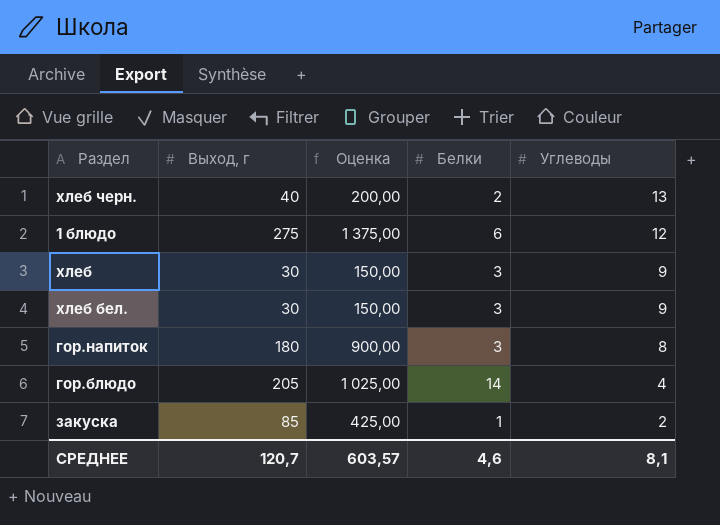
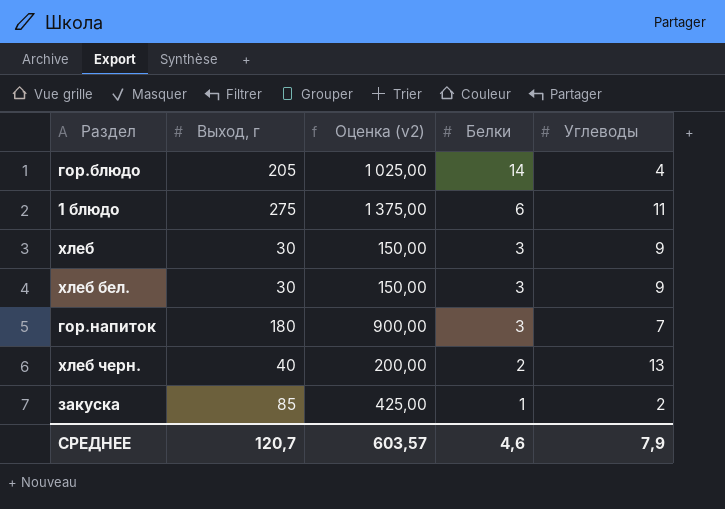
row order: Углеводы descending -> Белки descending
column name: Оценка -> Оценка (v2)
1 блюдо | Углеводы: 12 -> 11
гор.напиток | Углеводы: 8 -> 7
СРЕДНЕЕ | Углеводы: 8,1 -> 7,9

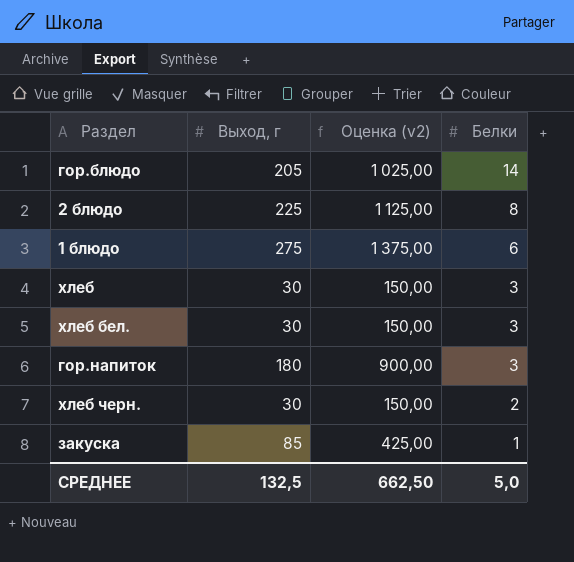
column Углеводы | position: 5 -> none
row 2 блюдо: none -> 225 | 1 125,00 | 8
хлеб черн. | Выход, г: 40 -> 30
хлеб черн. | Оценка (v2): 200,00 -> 150,00
СРЕДНЕЕ | Выход, г: 120,7 -> 132,5
СРЕДНЕЕ | Оценка (v2): 603,57 -> 662,50
СРЕДНЕЕ | Белки: 4,6 -> 5,0

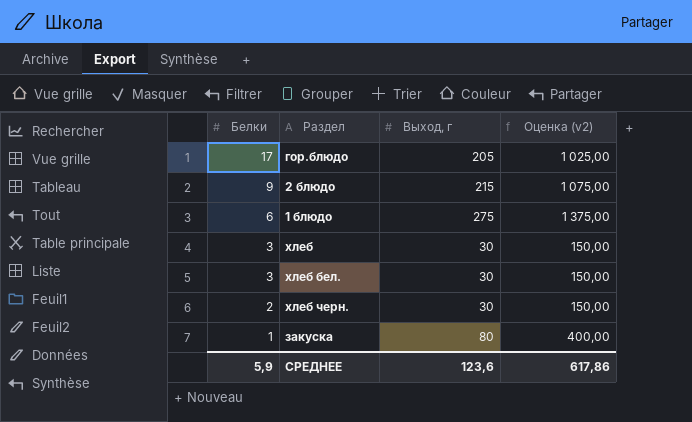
column Белки | position: 4 -> 1
row гор.напиток: 180 | 900,00 | 3 -> none
гор.блюдо | Белки: 14 -> 17
2 блюдо | Белки: 8 -> 9
2 блюдо | Выход, г: 225 -> 215
2 блюдо | Оценка (v2): 1 125,00 -> 1 075,00
закуска | Выход, г: 85 -> 80
закуска | Оценка (v2): 425,00 -> 400,00
СРЕДНЕЕ | Белки: 5,0 -> 5,9
СРЕДНЕЕ | Выход, г: 132,5 -> 123,6
СРЕДНЕЕ | Оценка (v2): 662,50 -> 617,86

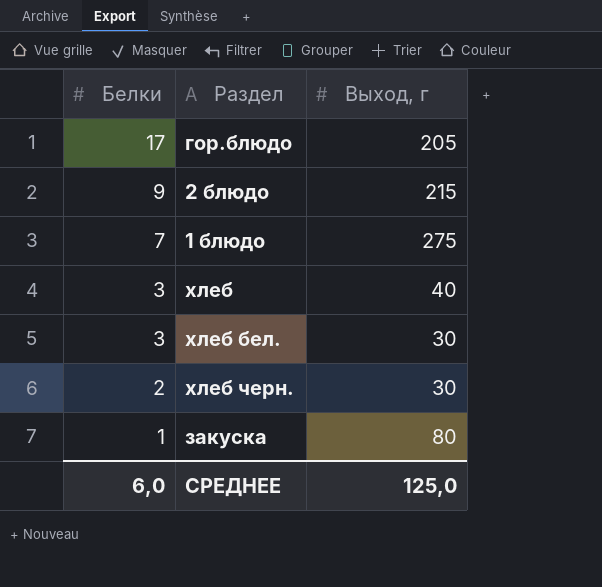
column Оценка (v2) | formula: [Выход, г] * 5 -> none
1 блюдо | Белки: 6 -> 7
хлеб | Выход, г: 30 -> 40
СРЕДНЕЕ | Белки: 5,9 -> 6,0
СРЕДНЕЕ | Выход, г: 123,6 -> 125,0

